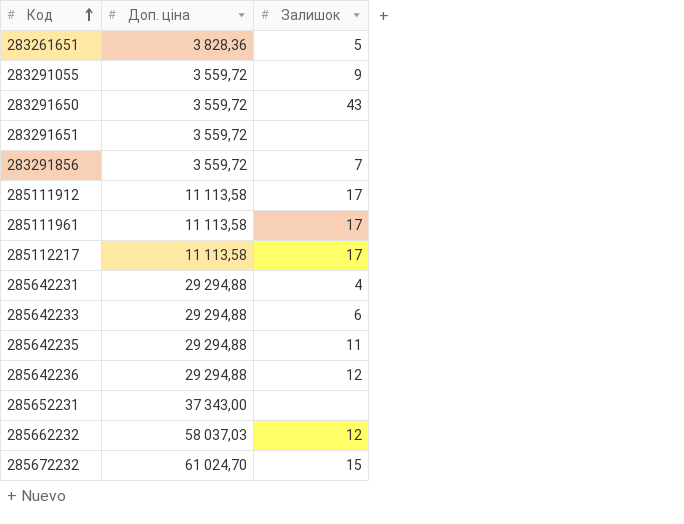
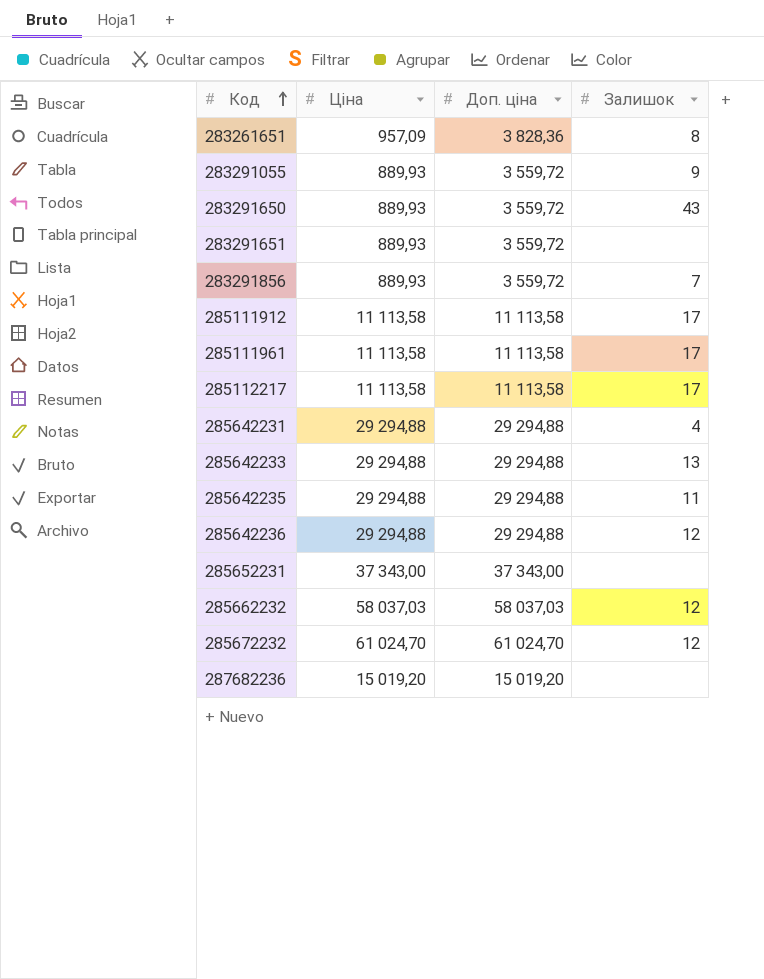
column Ціна | position: none -> 2
283261651 | Залишок: 5 -> 8
285642233 | Залишок: 6 -> 13
285672232 | Залишок: 15 -> 12
row 287682236: none -> 15 019,20 | 15 019,20 | none

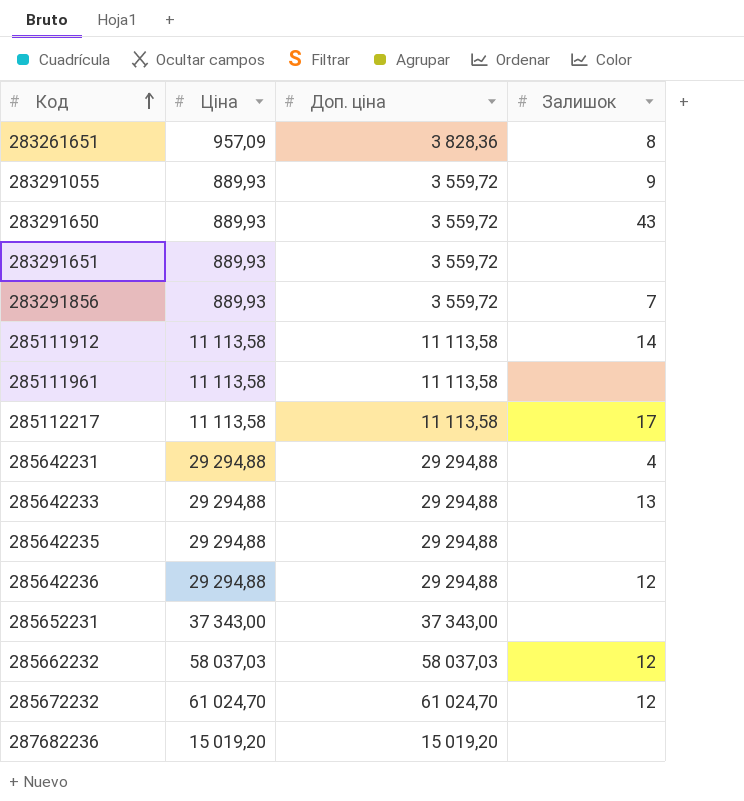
285111912 | Залишок: 17 -> 14
285111961 | Залишок: 17 -> none
285642235 | Залишок: 11 -> none

